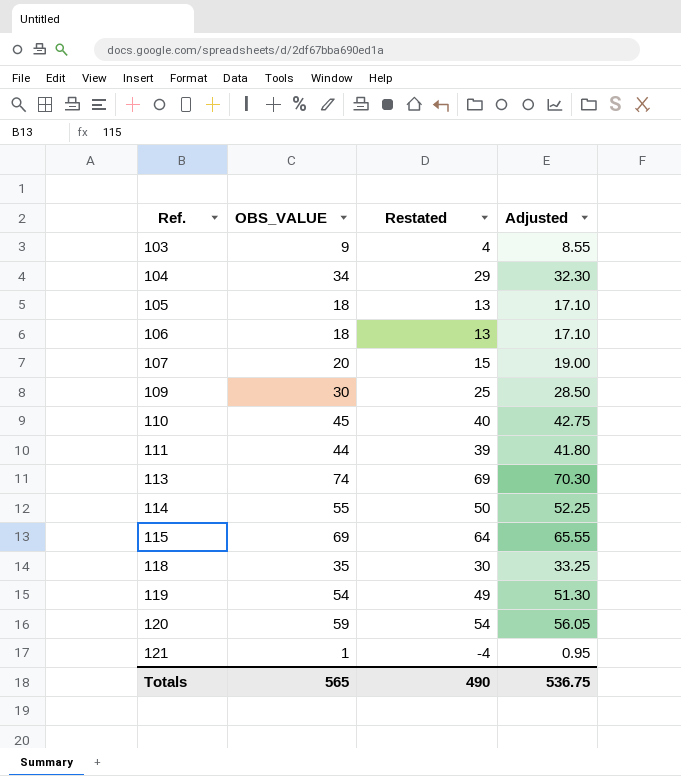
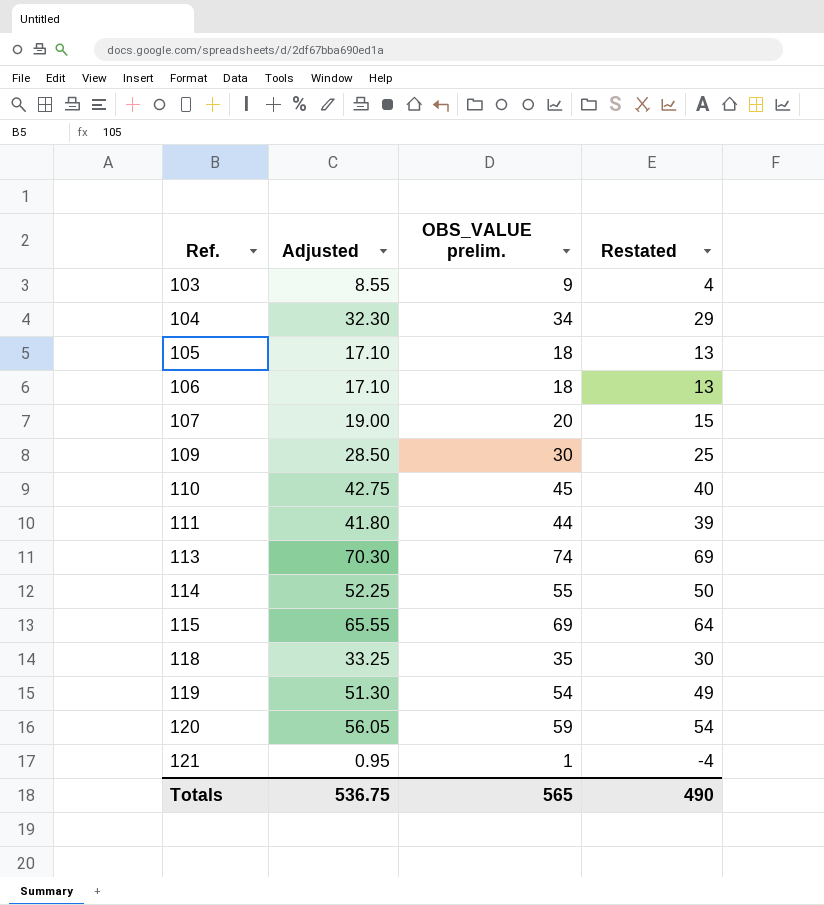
column Adjusted | position: 4 -> 2
column name: OBS_VALUE -> OBS_VALUE prelim.

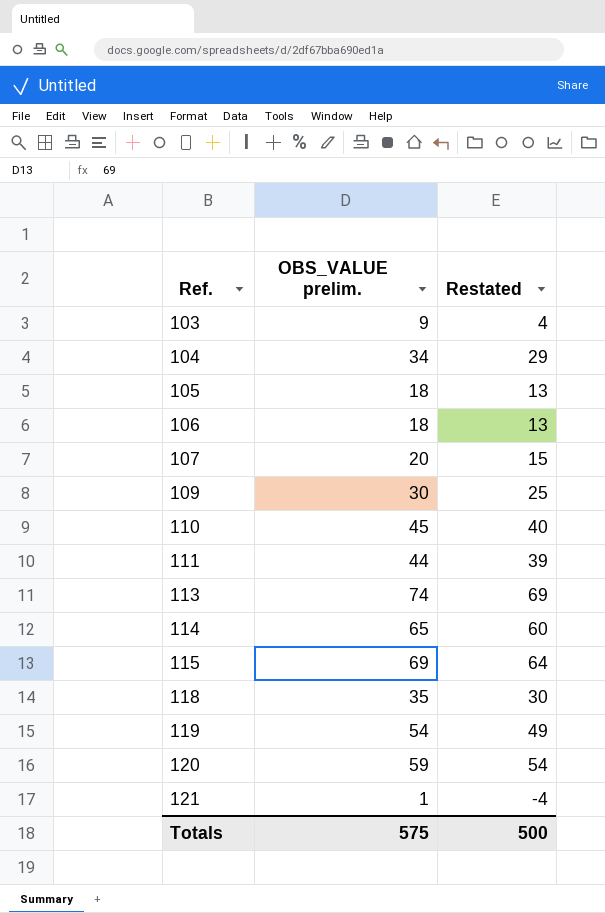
column Adjusted | formula: [OBS_VALUE prelim.] * 0.95 -> none
114 | OBS_VALUE prelim.: 55 -> 65
114 | Restated: 50 -> 60
Totals | OBS_VALUE prelim.: 565 -> 575
Totals | Restated: 490 -> 500

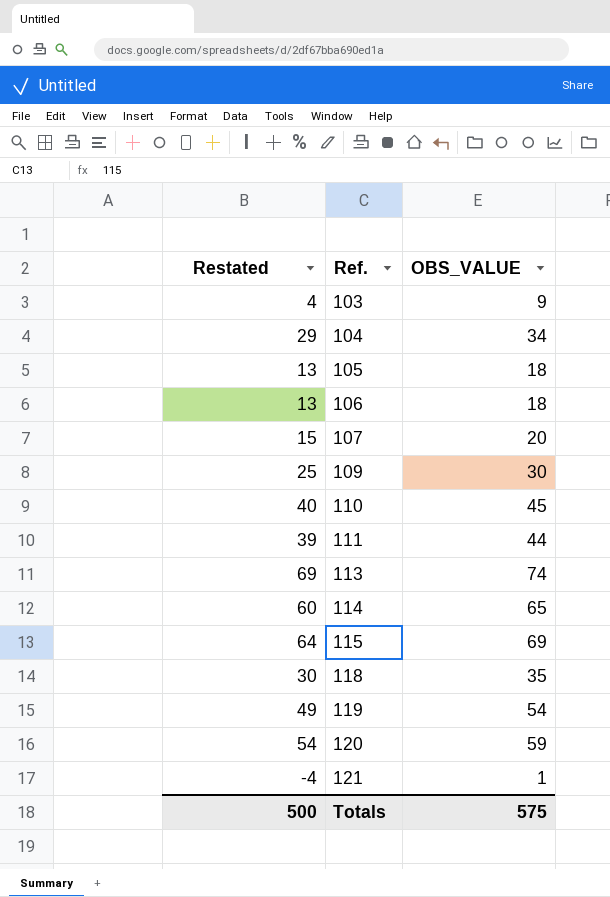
column Restated | position: 3 -> 1
column name: OBS_VALUE prelim. -> OBS_VALUE

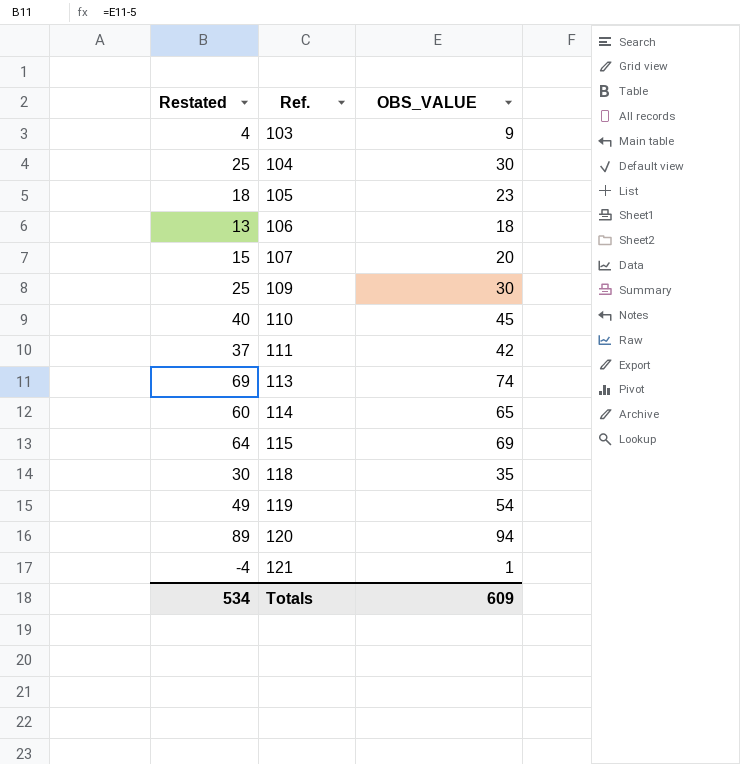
104 | Restated: 29 -> 25
104 | OBS_VALUE: 34 -> 30
105 | Restated: 13 -> 18
105 | OBS_VALUE: 18 -> 23
111 | Restated: 39 -> 37
111 | OBS_VALUE: 44 -> 42
120 | Restated: 54 -> 89
120 | OBS_VALUE: 59 -> 94
Totals | Restated: 500 -> 534
Totals | OBS_VALUE: 575 -> 609

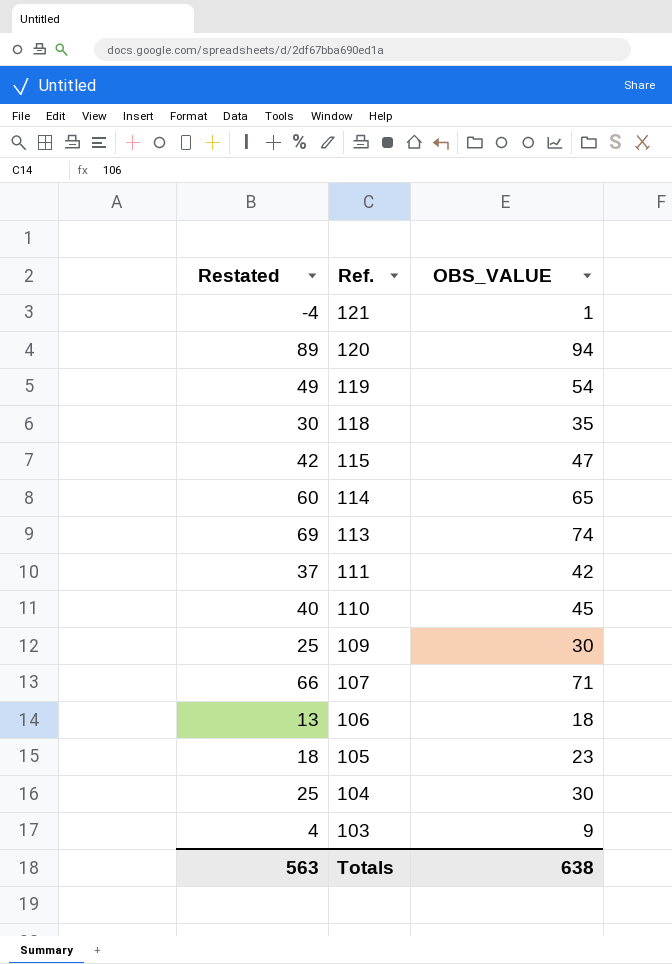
row order: Ref. ascending -> Ref. descending
115 | Restated: 64 -> 42
115 | OBS_VALUE: 69 -> 47
107 | Restated: 15 -> 66
107 | OBS_VALUE: 20 -> 71
Totals | Restated: 534 -> 563
Totals | OBS_VALUE: 609 -> 638

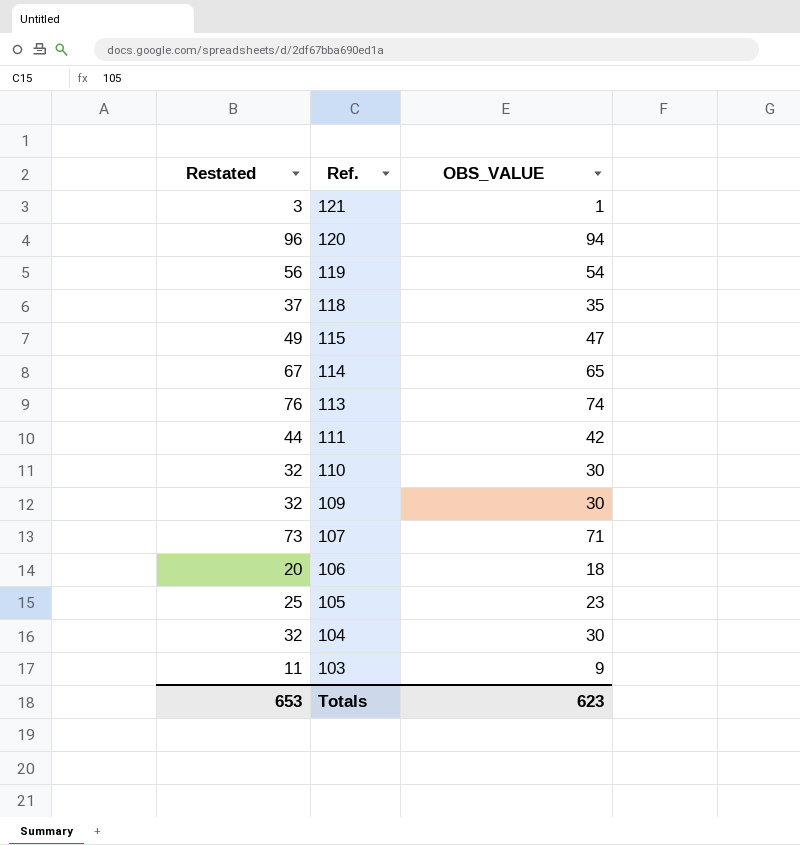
column Restated | formula: [OBS_VALUE] - 5 -> [OBS_VALUE] + 2
110 | OBS_VALUE: 45 -> 30
Totals | Restated: 563 -> 653
Totals | OBS_VALUE: 638 -> 623

